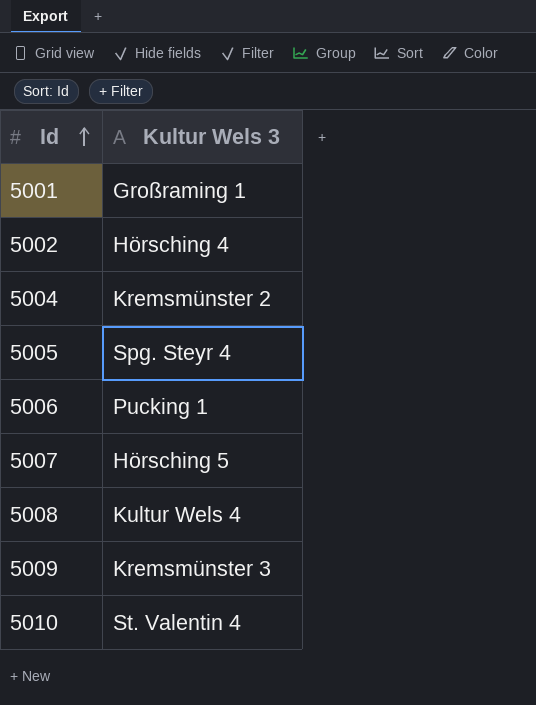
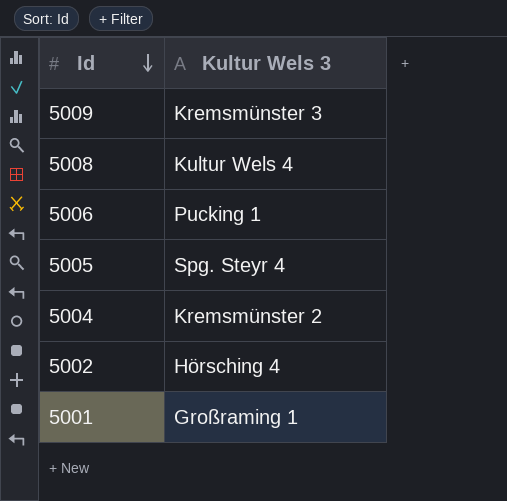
row order: Id ascending -> Id descending
row 5007: Hörsching 5 -> none
row 5010: St. Valentin 4 -> none

